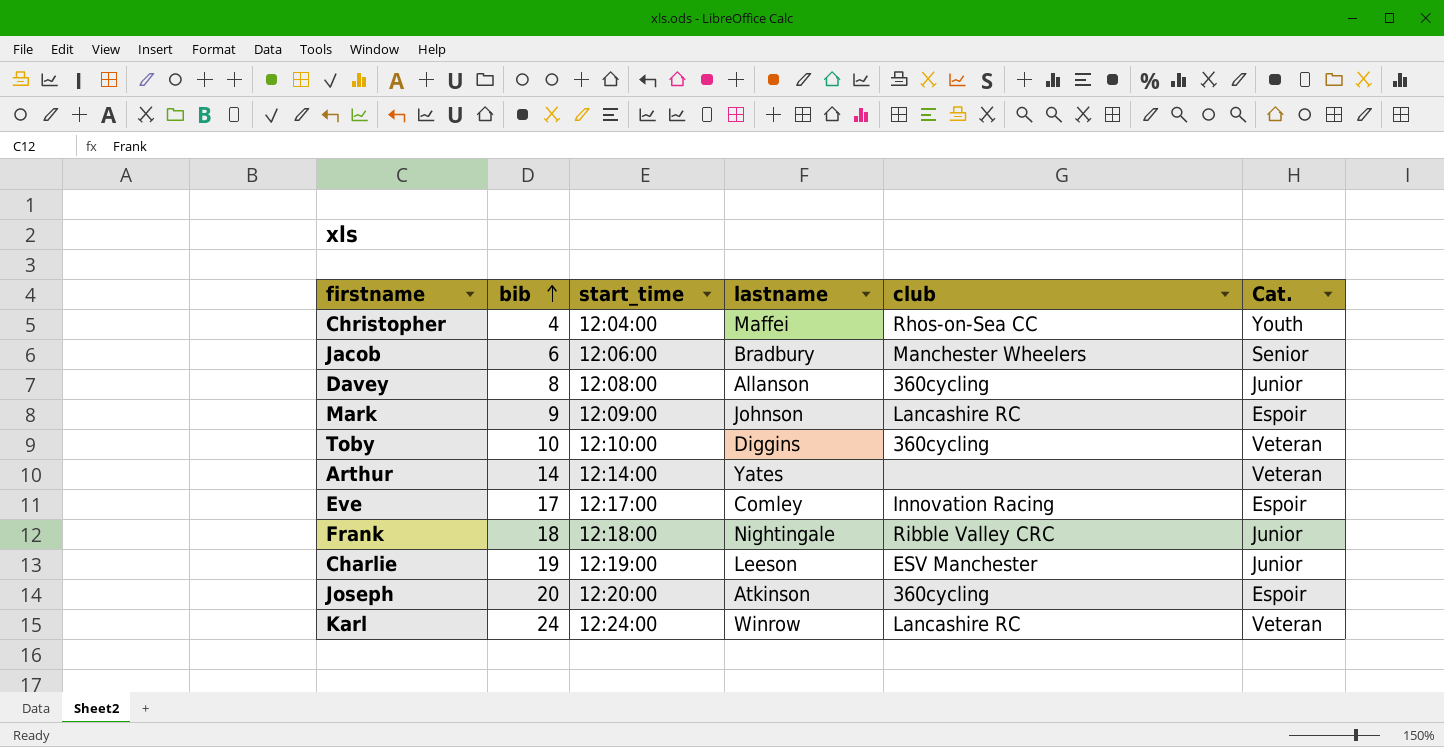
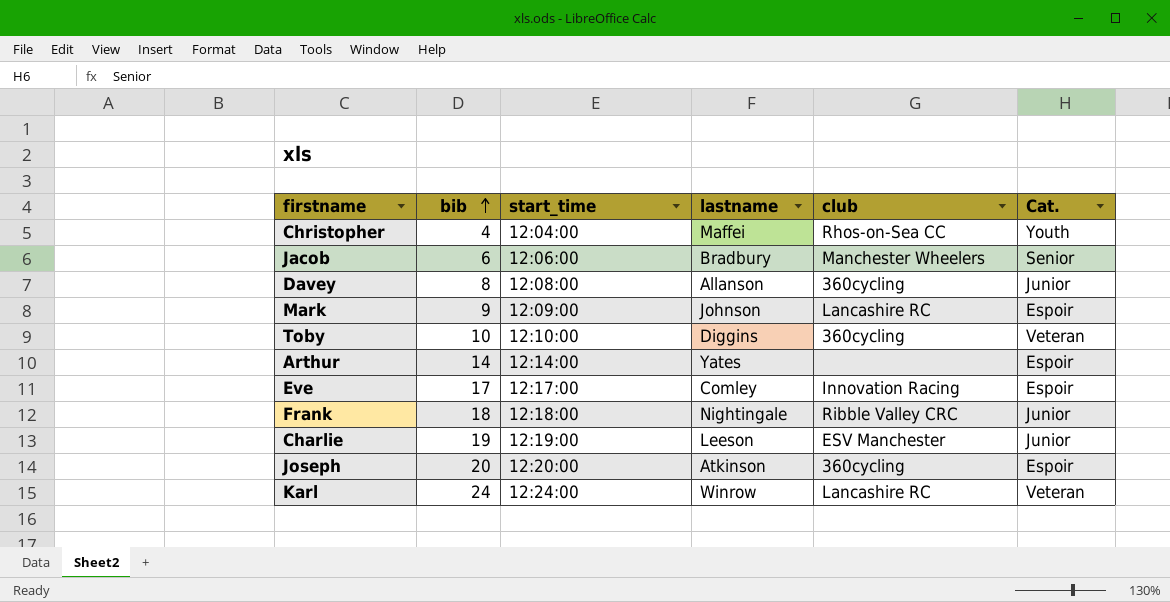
Arthur | Cat.: Veteran -> Espoir

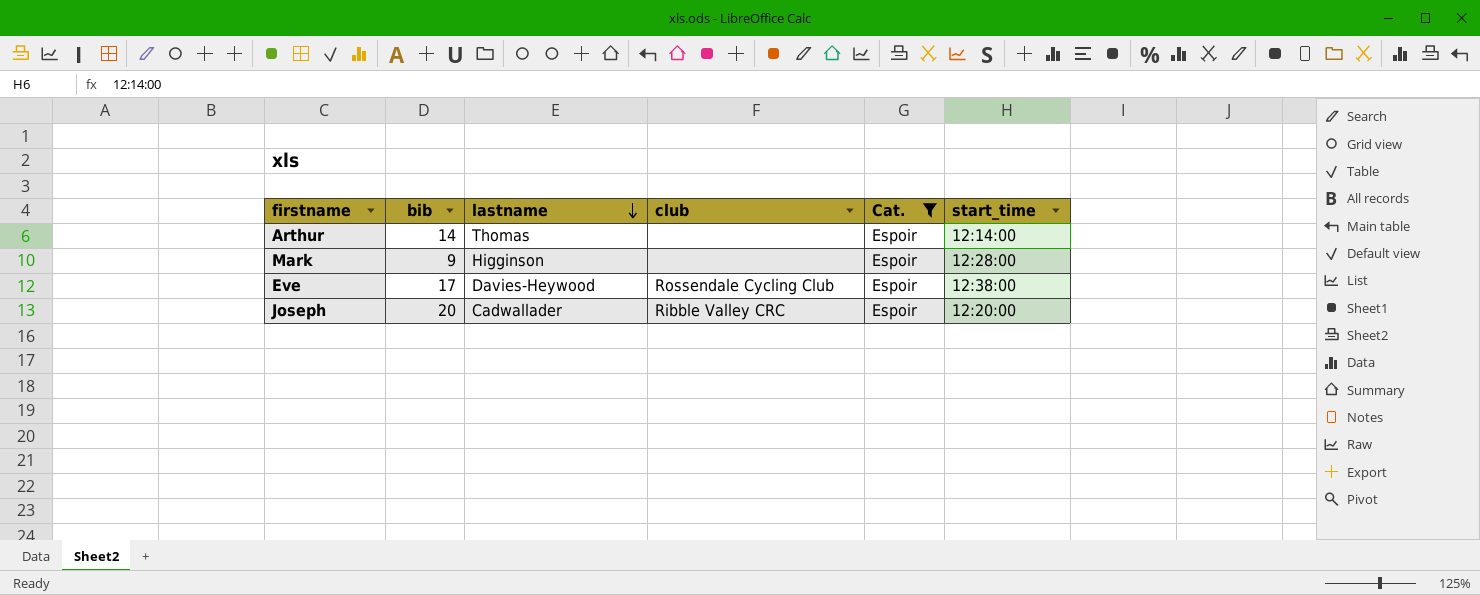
filter: none -> Cat. = Espoir
row order: bib ascending -> lastname descending
column start_time | position: 3 -> 6
Arthur | lastname: Yates -> Thomas
Mark | lastname: Johnson -> Higginson
Mark | club: Lancashire RC -> none
Mark | start_time: 12:09:00 -> 12:28:00
Eve | lastname: Comley -> Davies-Heywood
Eve | club: Innovation Racing -> Rossendale Cycling Club
Eve | start_time: 12:17:00 -> 12:38:00
Joseph | lastname: Atkinson -> Cadwallader
Joseph | club: 360cycling -> Ribble Valley CRC

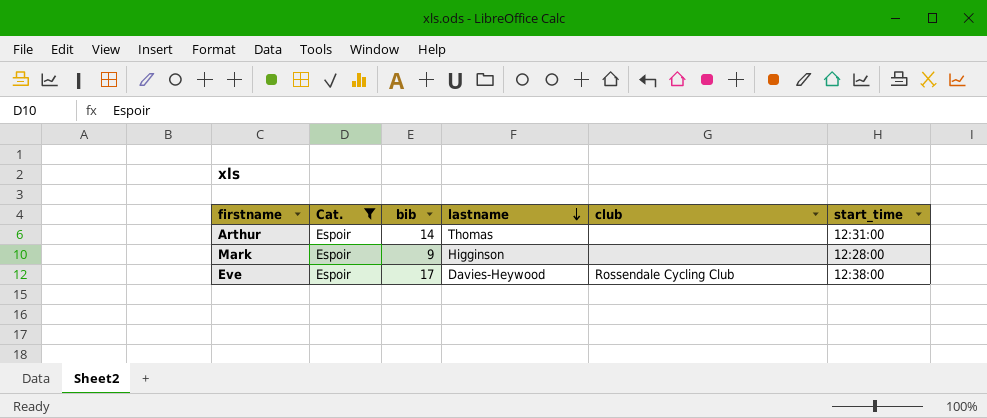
column Cat. | position: 5 -> 2
row Joseph: 20 | Cadwallader | Ribble Valley CRC | Espoir | 12:20:00 -> none
Arthur | start_time: 12:14:00 -> 12:31:00

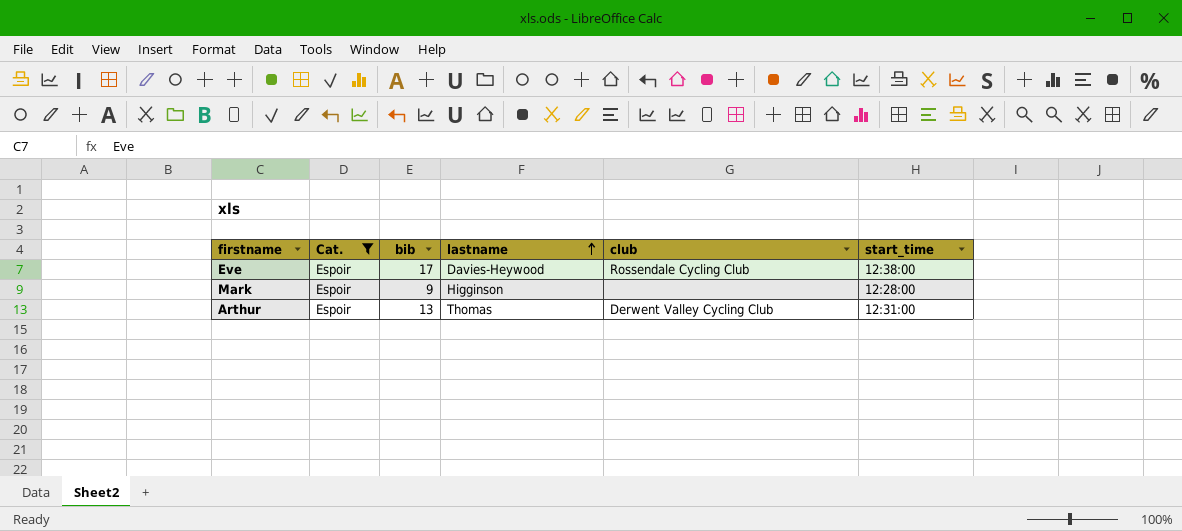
row order: lastname descending -> lastname ascending
Arthur | bib: 14 -> 13
Arthur | club: none -> Derwent Valley Cycling Club

